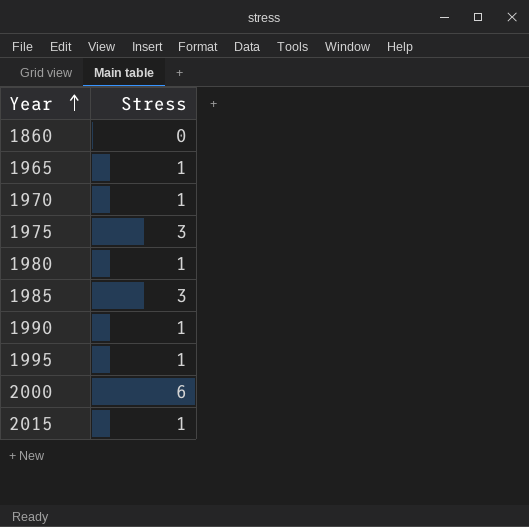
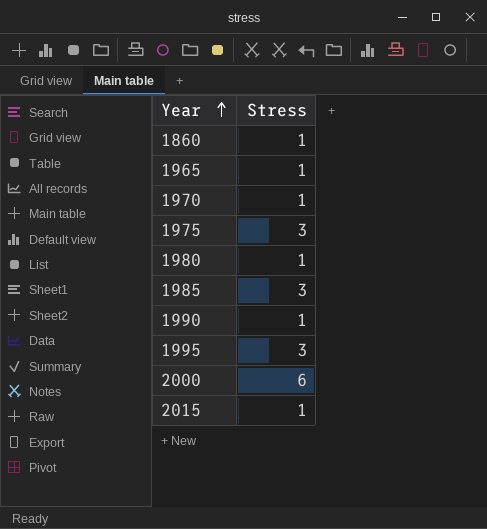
1860 | Stress: 0 -> 1
1995 | Stress: 1 -> 3

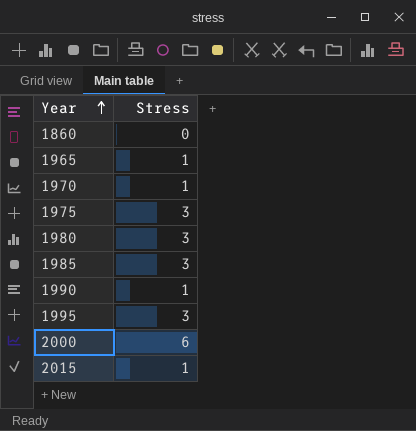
1860 | Stress: 1 -> 0
1980 | Stress: 1 -> 3

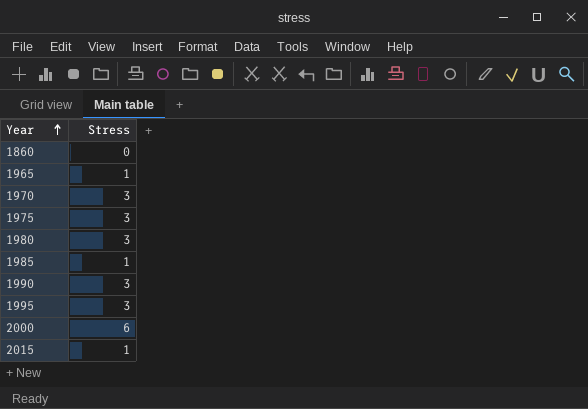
1970 | Stress: 1 -> 3
1985 | Stress: 3 -> 1
1990 | Stress: 1 -> 3

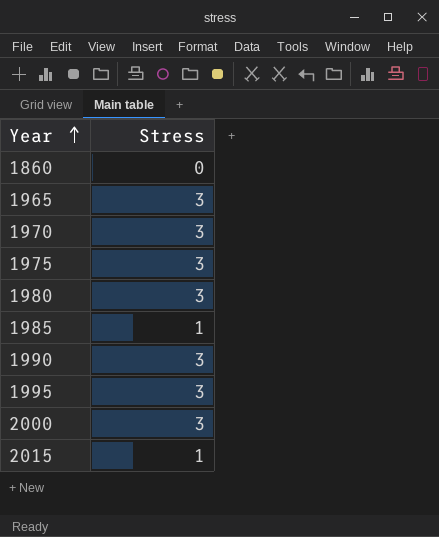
1965 | Stress: 1 -> 3
2000 | Stress: 6 -> 3

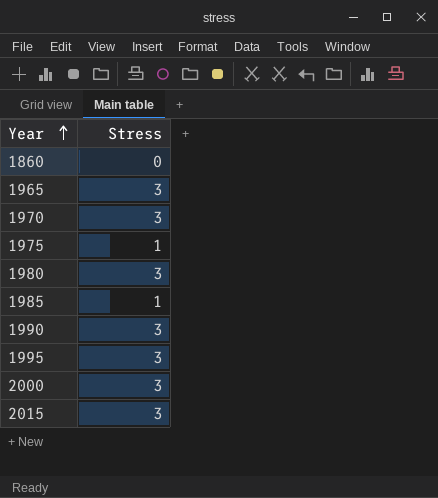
1975 | Stress: 3 -> 1
2015 | Stress: 1 -> 3

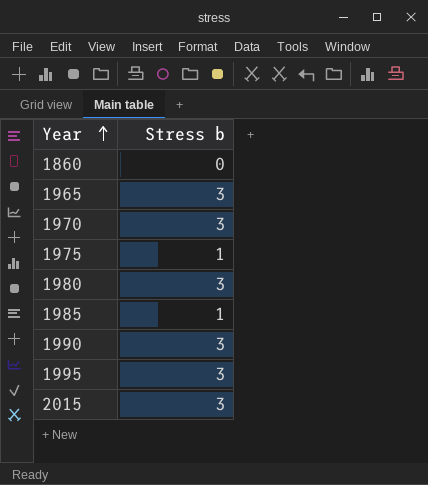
column name: Stress -> Stress b
row 2000: 3 -> none

